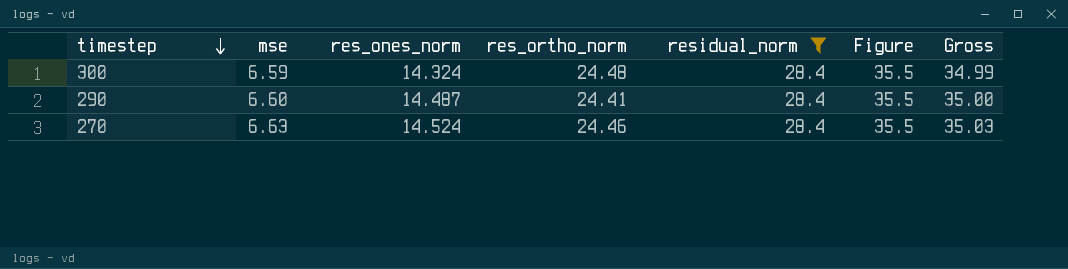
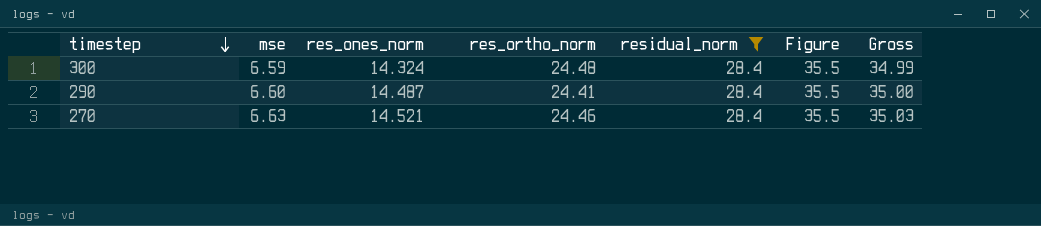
270 | res_ones_norm: 14.524 -> 14.521

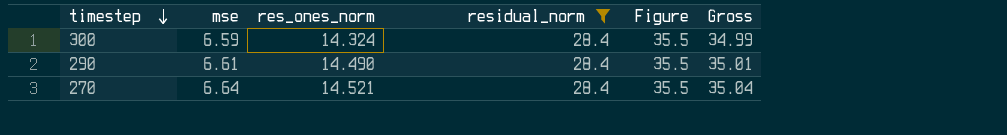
column res_ortho_norm | position: 4 -> none
290 | mse: 6.60 -> 6.61
290 | res_ones_norm: 14.487 -> 14.490
290 | Gross: 35.00 -> 35.01
270 | mse: 6.63 -> 6.64
270 | Gross: 35.03 -> 35.04

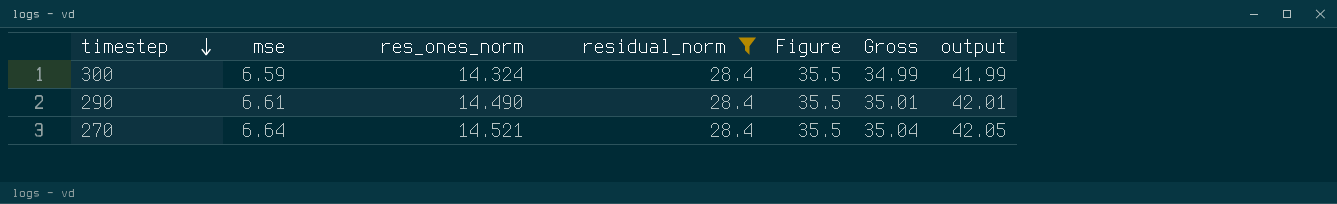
column output | formula: none -> [Gross] * 1.2

